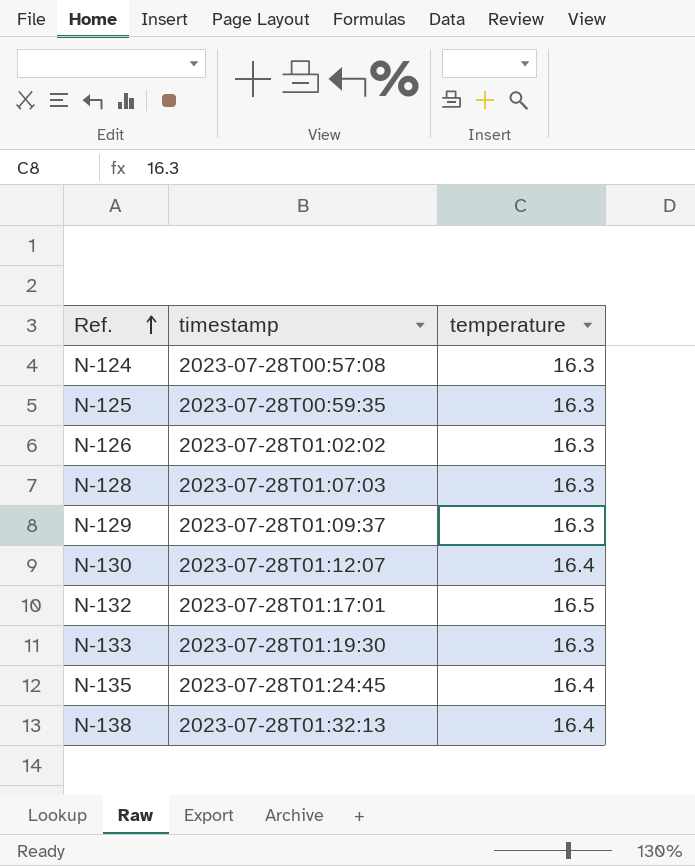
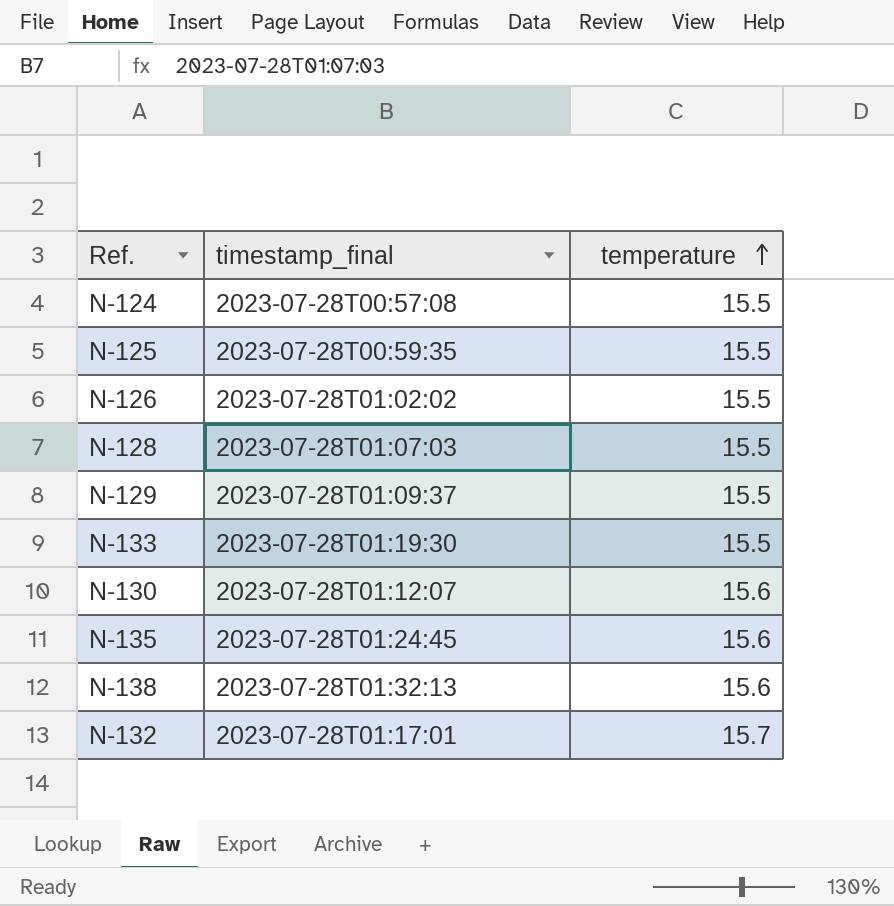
row order: Ref. ascending -> temperature ascending
column name: timestamp -> timestamp_final
N-124 | temperature: 16.3 -> 15.5
N-125 | temperature: 16.3 -> 15.5
N-126 | temperature: 16.3 -> 15.5
N-128 | temperature: 16.3 -> 15.5
N-129 | temperature: 16.3 -> 15.5
N-133 | temperature: 16.3 -> 15.5
N-130 | temperature: 16.4 -> 15.6
N-135 | temperature: 16.4 -> 15.6
N-138 | temperature: 16.4 -> 15.6
N-132 | temperature: 16.5 -> 15.7

